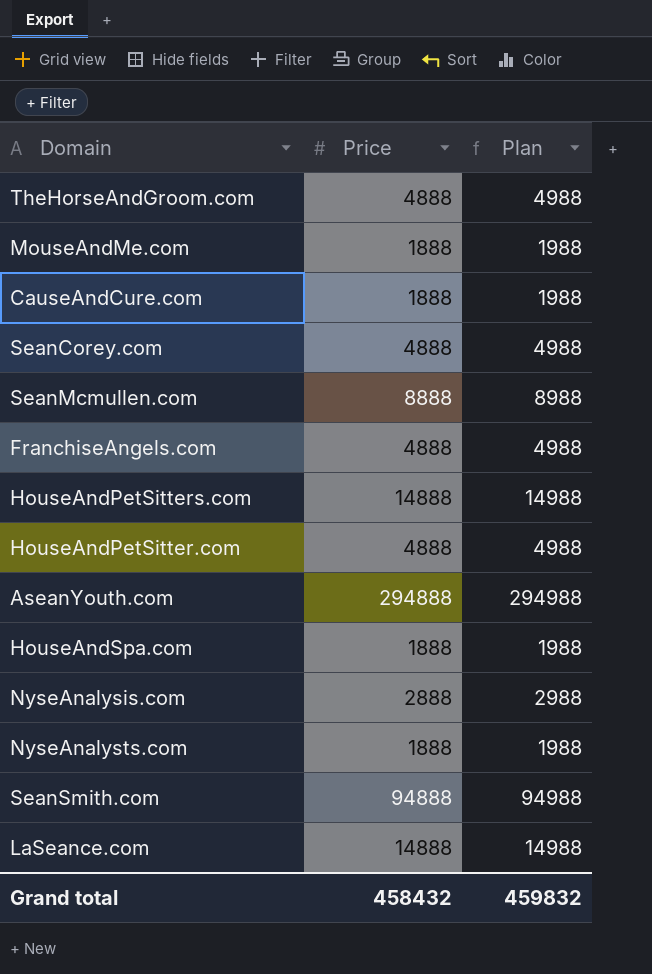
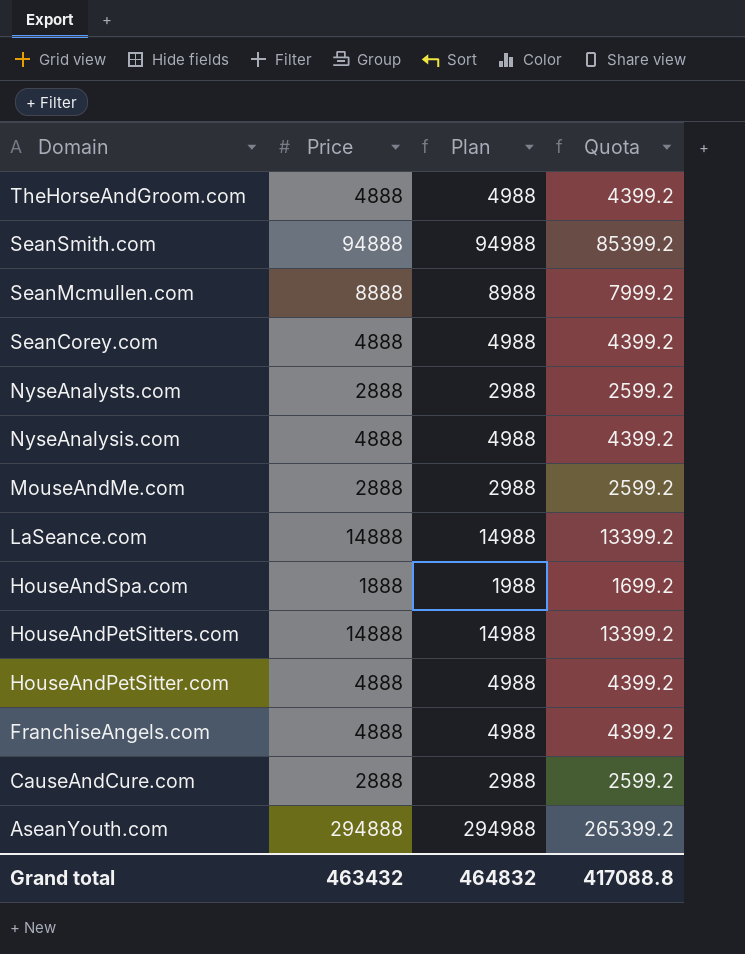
row order: none -> Domain descending
column Quota | formula: none -> [Price] * 0.9
NyseAnalysts.com | Price: 1888 -> 2888
NyseAnalysts.com | Plan: 1988 -> 2988
NyseAnalysis.com | Price: 2888 -> 4888
NyseAnalysis.com | Plan: 2988 -> 4988
MouseAndMe.com | Price: 1888 -> 2888
MouseAndMe.com | Plan: 1988 -> 2988
CauseAndCure.com | Price: 1888 -> 2888
CauseAndCure.com | Plan: 1988 -> 2988
Grand total | Price: 458432 -> 463432
Grand total | Plan: 459832 -> 464832

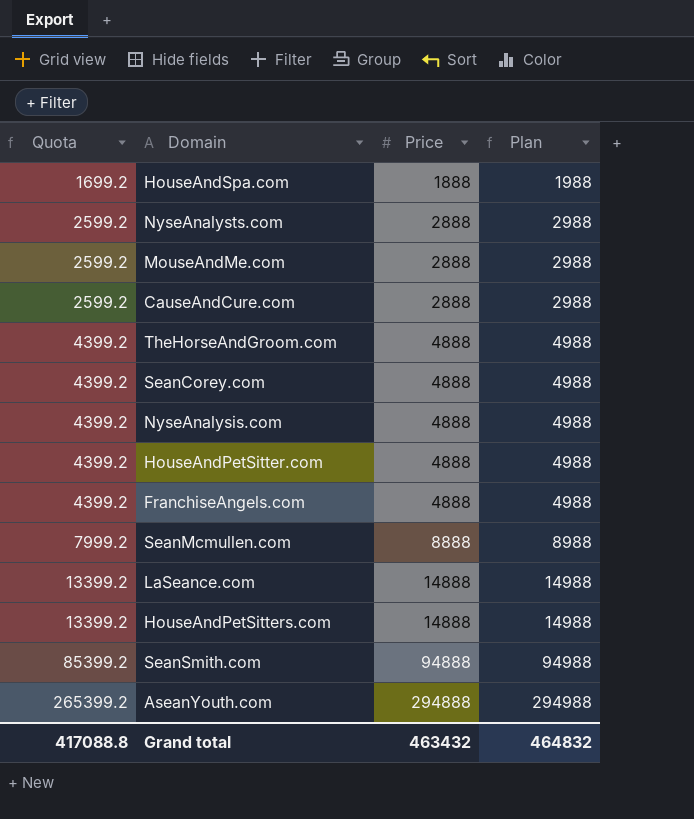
row order: Domain descending -> Quota ascending
column Quota | position: 4 -> 1

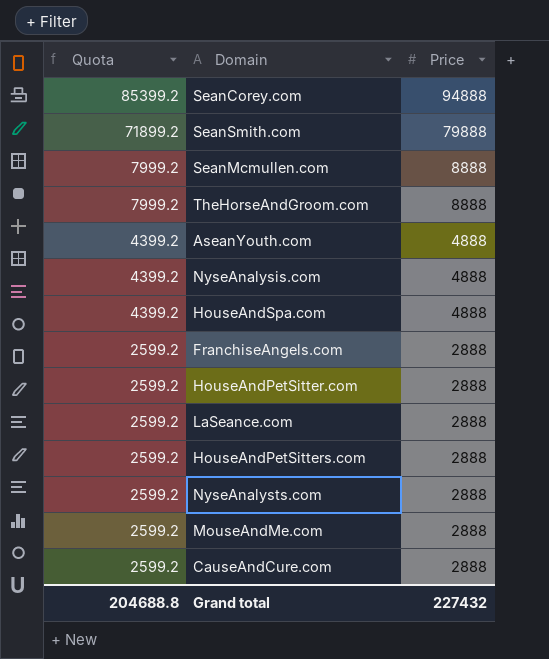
row order: Quota ascending -> Quota descending
column Plan | formula: [Price] + 100 -> none
SeanCorey.com | Quota: 4399.2 -> 85399.2
SeanCorey.com | Price: 4888 -> 94888
SeanSmith.com | Quota: 85399.2 -> 71899.2
SeanSmith.com | Price: 94888 -> 79888
TheHorseAndGroom.com | Quota: 4399.2 -> 7999.2
TheHorseAndGroom.com | Price: 4888 -> 8888
AseanYouth.com | Quota: 265399.2 -> 4399.2
AseanYouth.com | Price: 294888 -> 4888
HouseAndSpa.com | Quota: 1699.2 -> 4399.2
HouseAndSpa.com | Price: 1888 -> 4888
FranchiseAngels.com | Quota: 4399.2 -> 2599.2
FranchiseAngels.com | Price: 4888 -> 2888
HouseAndPetSitter.com | Quota: 4399.2 -> 2599.2
HouseAndPetSitter.com | Price: 4888 -> 2888
LaSeance.com | Quota: 13399.2 -> 2599.2
LaSeance.com | Price: 14888 -> 2888
HouseAndPetSitters.com | Quota: 13399.2 -> 2599.2
HouseAndPetSitters.com | Price: 14888 -> 2888
Grand total | Quota: 417088.8 -> 204688.8
Grand total | Price: 463432 -> 227432

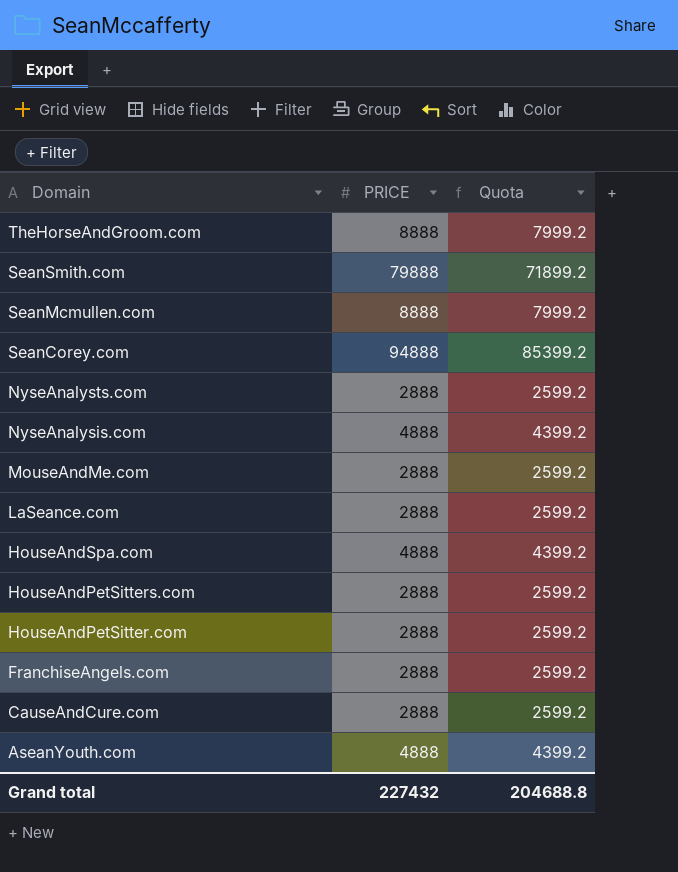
row order: Quota descending -> Domain descending
column name: Price -> PRICE
column Quota | position: 1 -> 3

